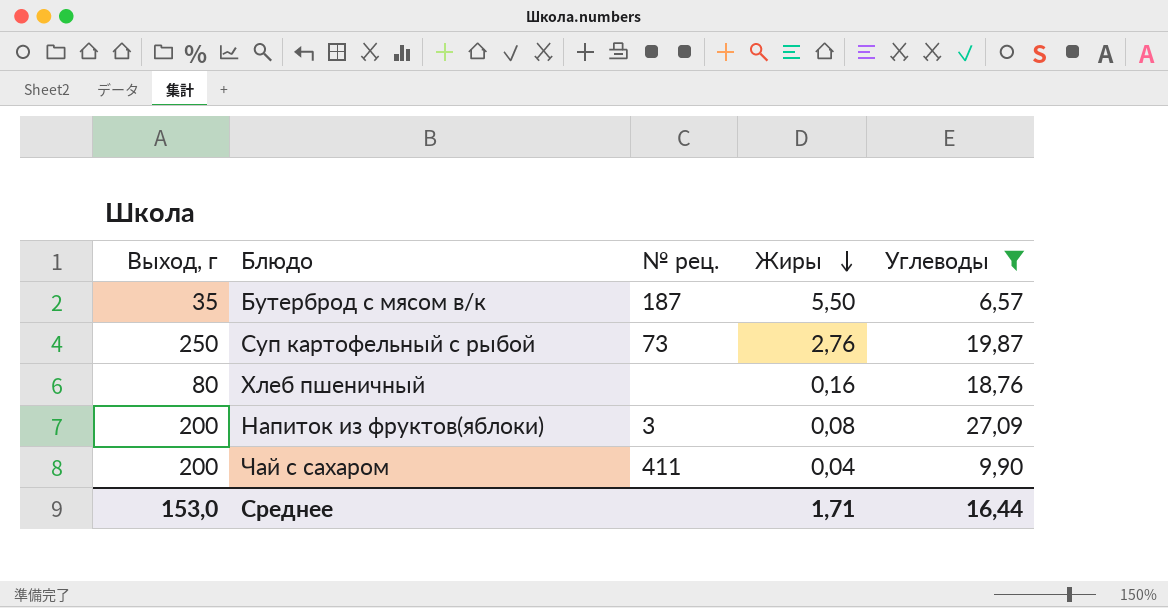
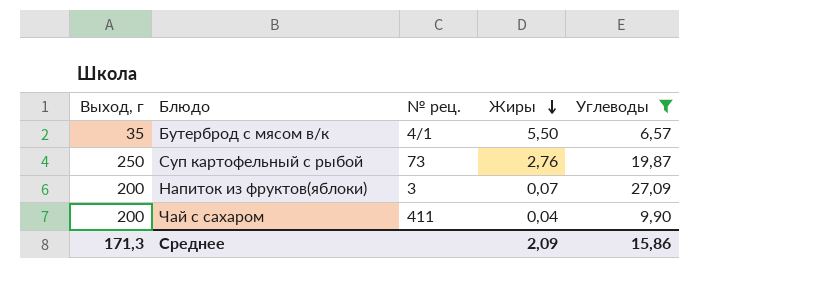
row Хлеб пшеничный: 80 | none | 0,16 | 18,76 -> none
Бутерброд с мясом в/к | № рец.: 187 -> 4/1
Напиток из фруктов(яблоки) | Жиры: 0,08 -> 0,07
Среднее | Выход, г: 153,0 -> 171,3
Среднее | Жиры: 1,71 -> 2,09
Среднее | Углеводы: 16,44 -> 15,86

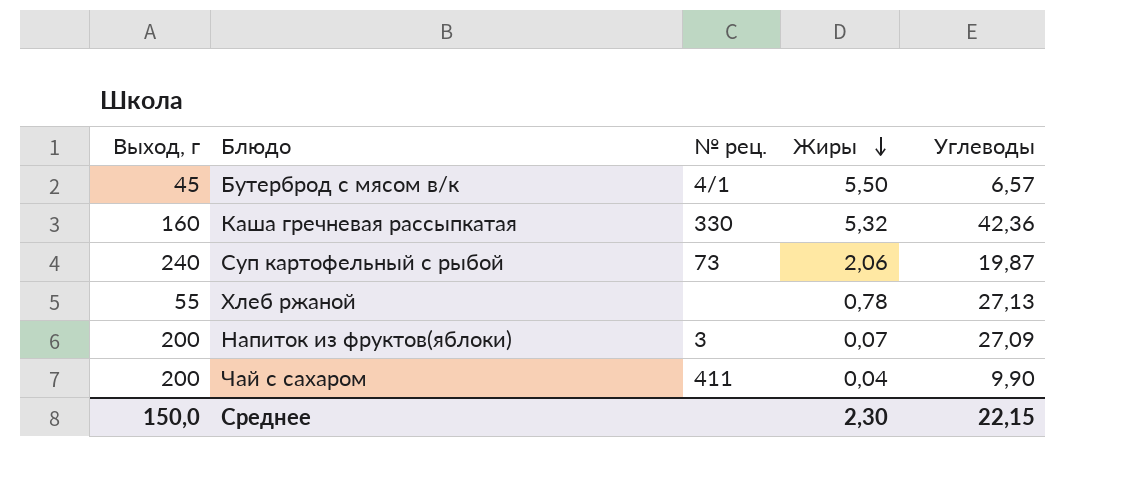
filter: Углеводы <= 27,09 -> none
Бутерброд с мясом в/к | Выход, г: 35 -> 45
Суп картофельный с рыбой | Выход, г: 250 -> 240
Суп картофельный с рыбой | Жиры: 2,76 -> 2,06
Среднее | Выход, г: 171,3 -> 150,0
Среднее | Жиры: 2,09 -> 2,30
Среднее | Углеводы: 15,86 -> 22,15

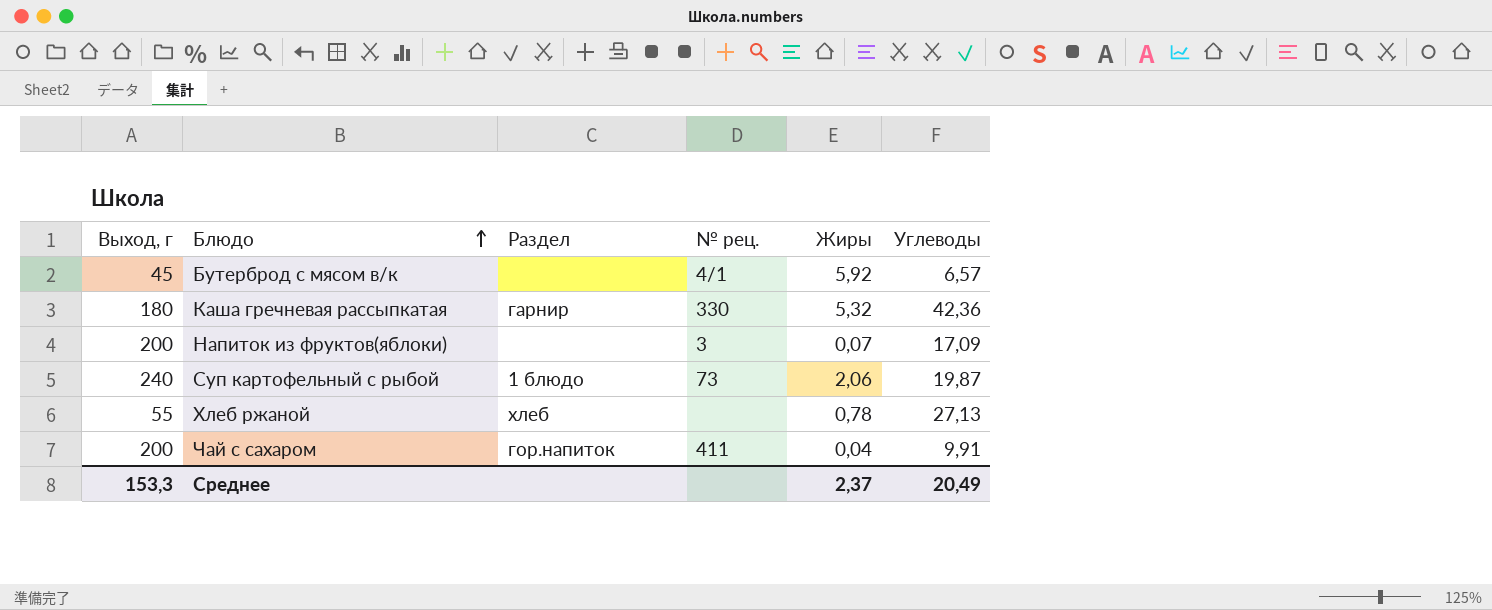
row order: Жиры descending -> Блюдо ascending
column Раздел | position: none -> 3
Бутерброд с мясом в/к | Жиры: 5,50 -> 5,92
Каша гречневая рассыпкатая | Выход, г: 160 -> 180
Напиток из фруктов(яблоки) | Углеводы: 27,09 -> 17,09
Чай с сахаром | Углеводы: 9,90 -> 9,91
Среднее | Выход, г: 150,0 -> 153,3
Среднее | Жиры: 2,30 -> 2,37
Среднее | Углеводы: 22,15 -> 20,49

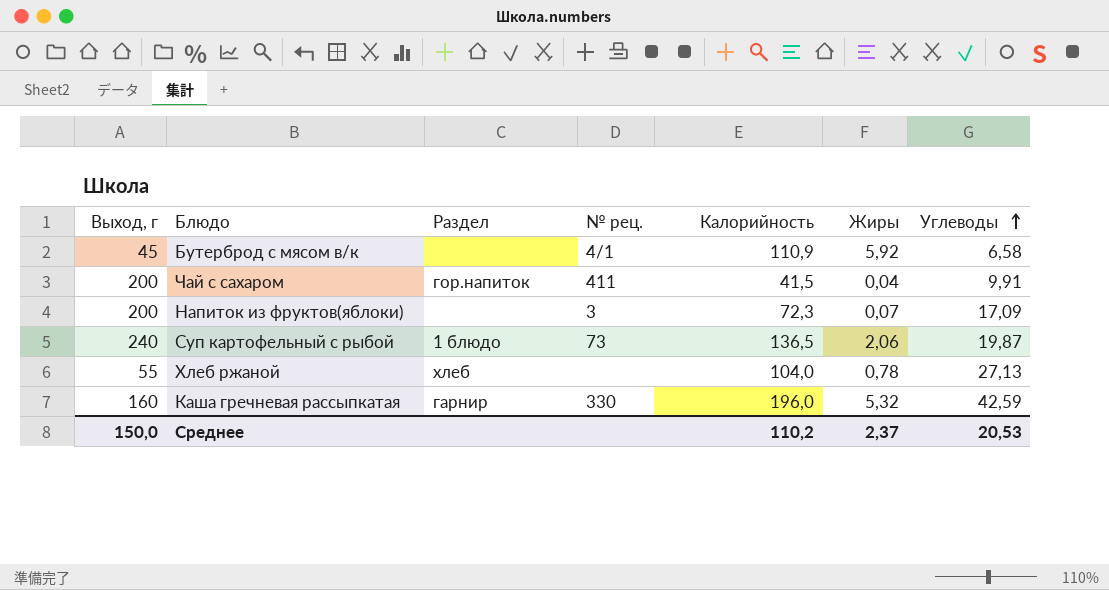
row order: Блюдо ascending -> Углеводы ascending
column Калорийность | position: none -> 5
Бутерброд с мясом в/к | Углеводы: 6,57 -> 6,58
Каша гречневая рассыпкатая | Выход, г: 180 -> 160
Каша гречневая рассыпкатая | Углеводы: 42,36 -> 42,59
Среднее | Выход, г: 153,3 -> 150,0
Среднее | Углеводы: 20,49 -> 20,53

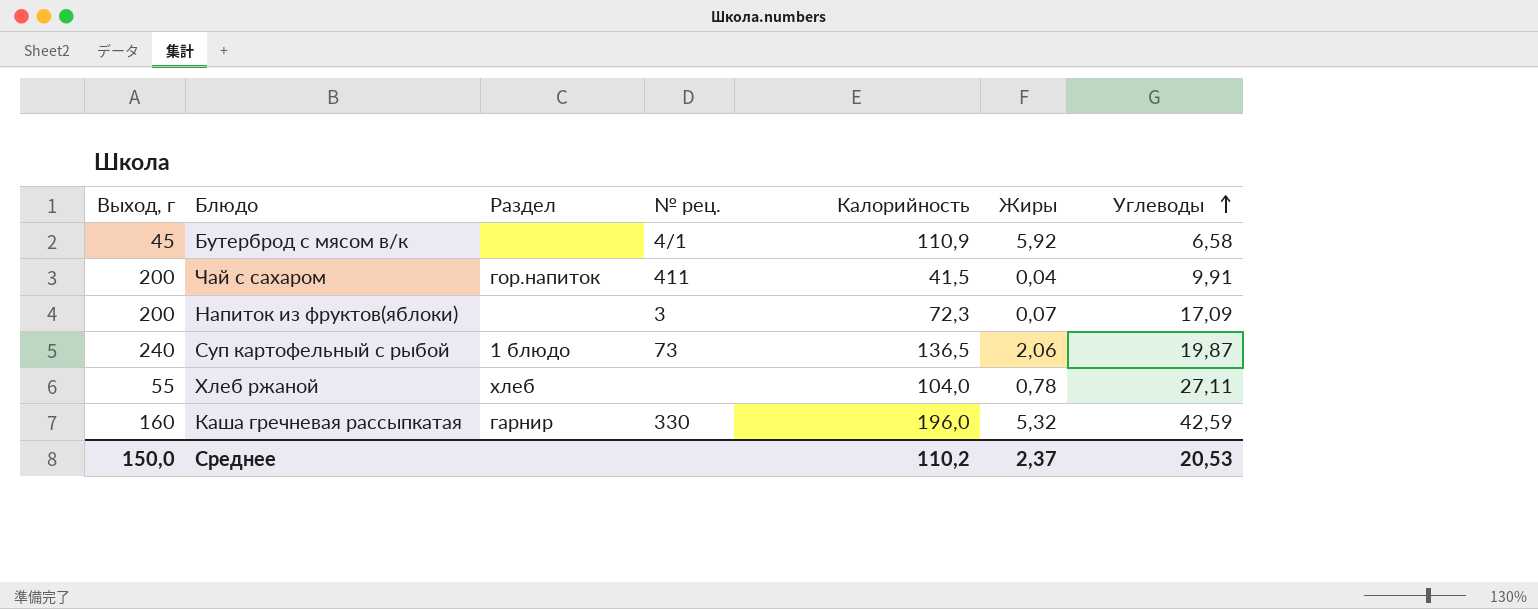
Хлеб ржаной | Углеводы: 27,13 -> 27,11

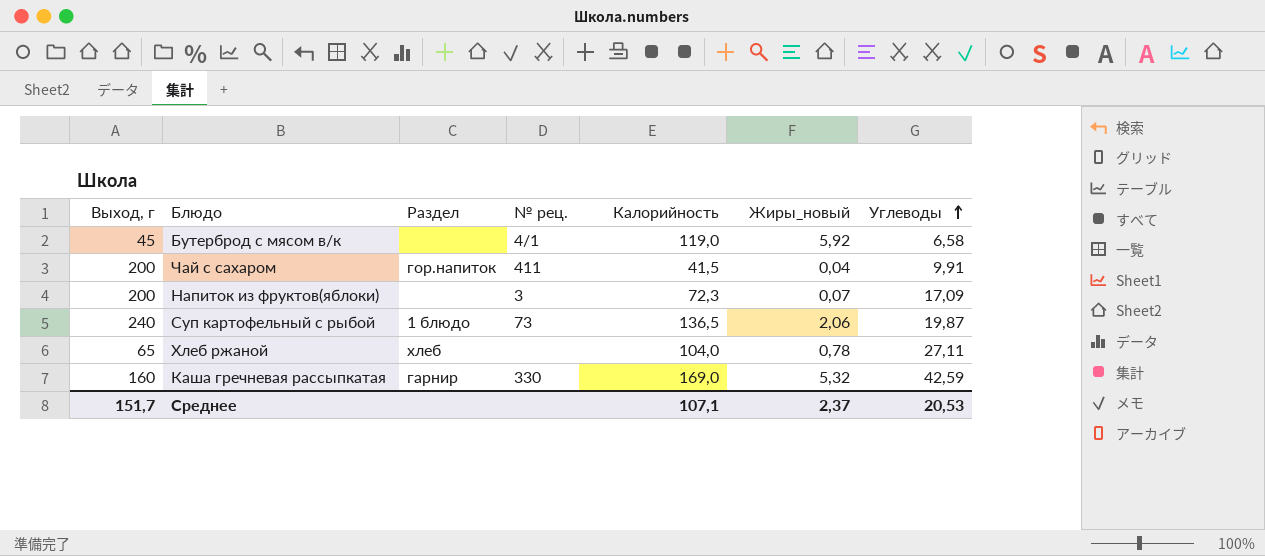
column name: Жиры -> Жиры_новый
Бутерброд с мясом в/к | Калорийность: 110,9 -> 119,0
Хлеб ржаной | Выход, г: 55 -> 65
Каша гречневая рассыпкатая | Калорийность: 196,0 -> 169,0
Среднее | Выход, г: 150,0 -> 151,7
Среднее | Калорийность: 110,2 -> 107,1

